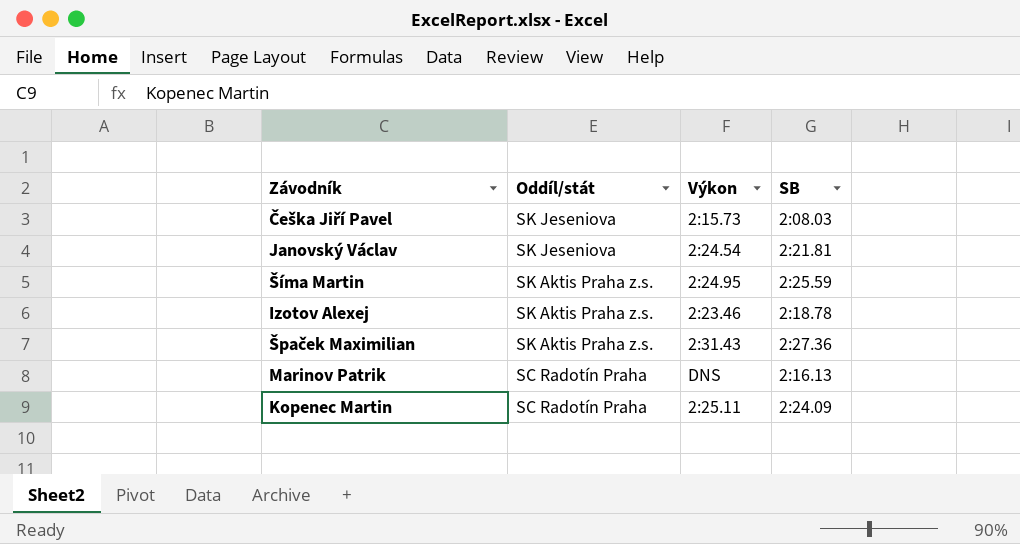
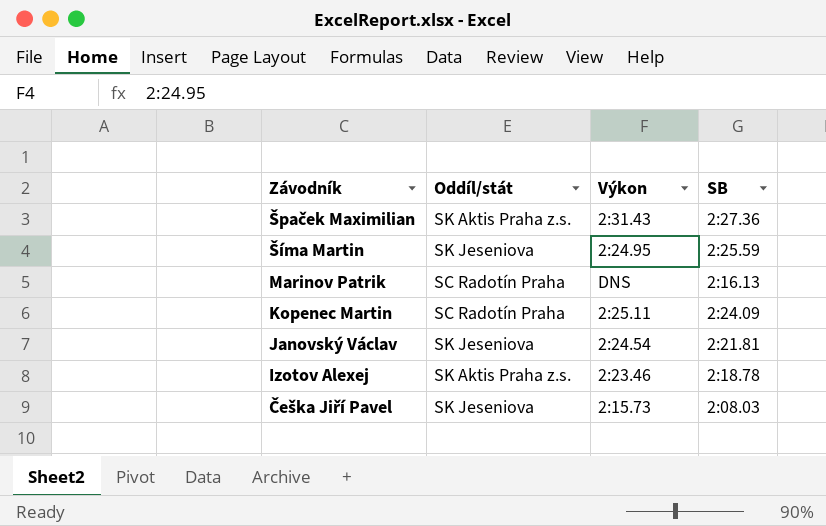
row order: Oddíl/stát descending -> Závodník descending
Šíma Martin | Oddíl/stát: SK Aktis Praha z.s. -> SK Jeseniova

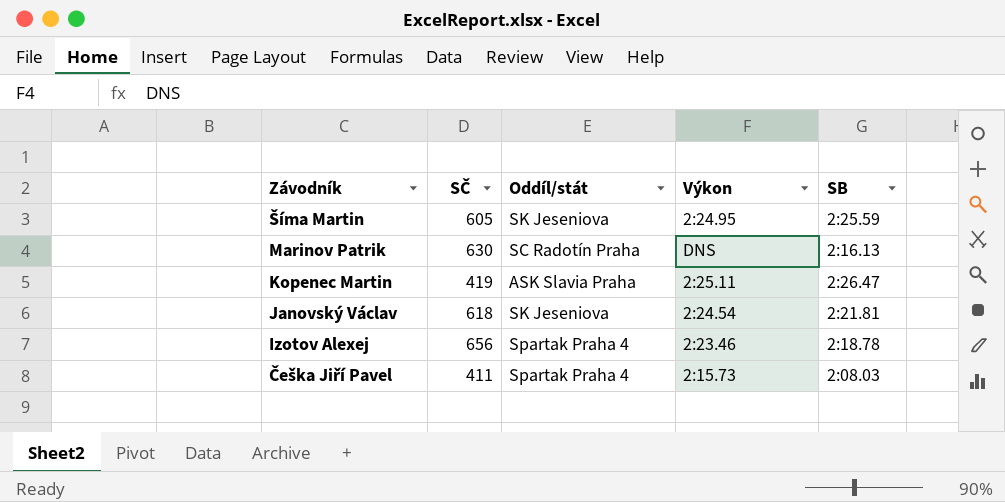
column SČ | position: none -> 2
row Špaček Maximilian: SK Aktis Praha z.s. | 2:31.43 | 2:27.36 -> none
Kopenec Martin | Oddíl/stát: SC Radotín Praha -> ASK Slavia Praha
Kopenec Martin | SB: 2:24.09 -> 2:26.47
Izotov Alexej | Oddíl/stát: SK Aktis Praha z.s. -> Spartak Praha 4
Češka Jiří Pavel | Oddíl/stát: SK Jeseniova -> Spartak Praha 4

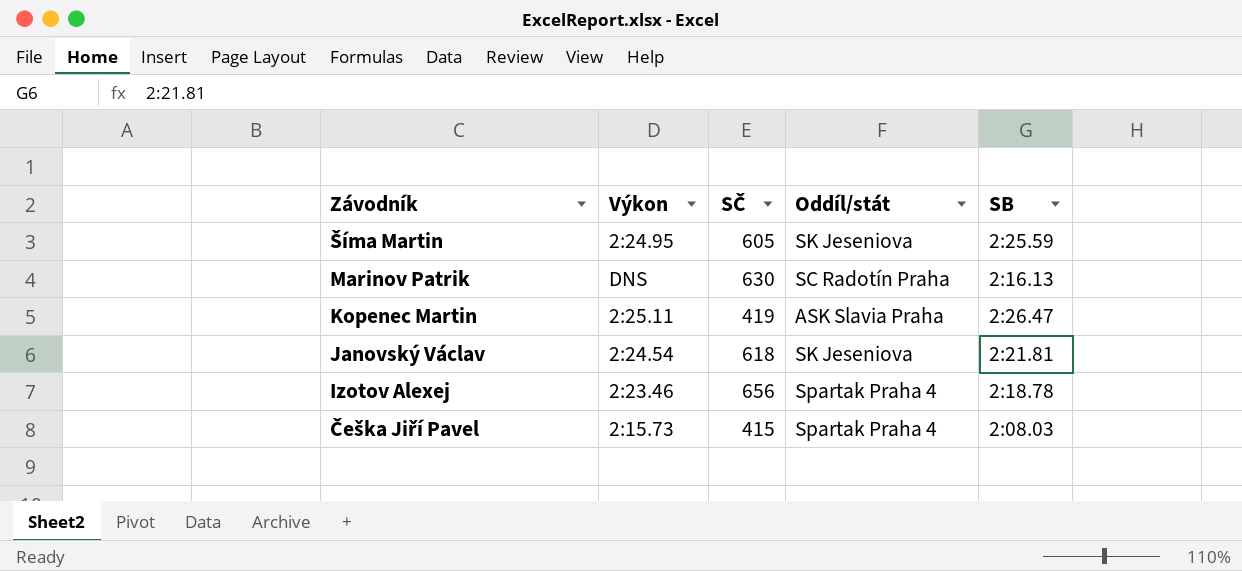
column Výkon | position: 4 -> 2
Češka Jiří Pavel | SČ: 411 -> 415

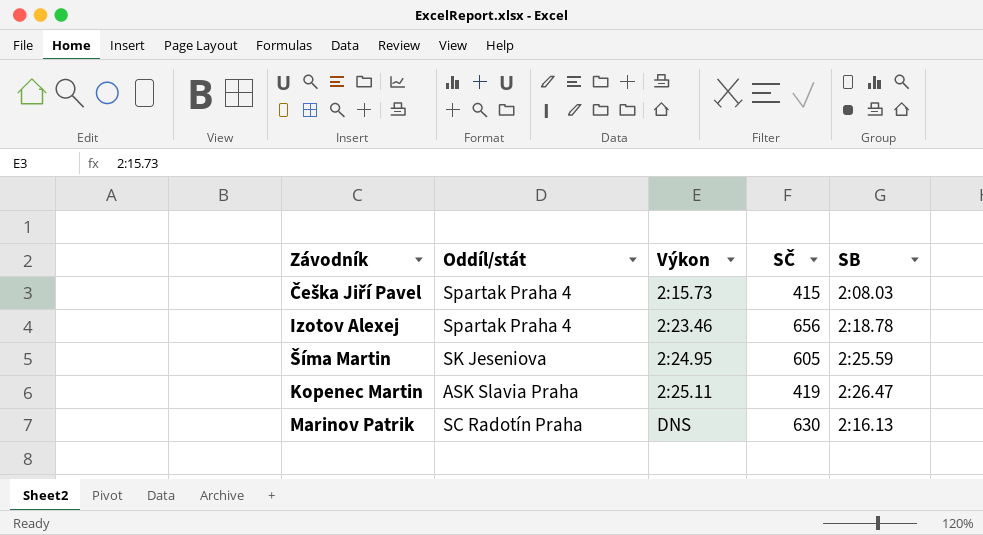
row order: Závodník descending -> Výkon ascending
column Oddíl/stát | position: 4 -> 2
row Janovský Václav: 2:24.54 | 618 | SK Jeseniova | 2:21.81 -> none

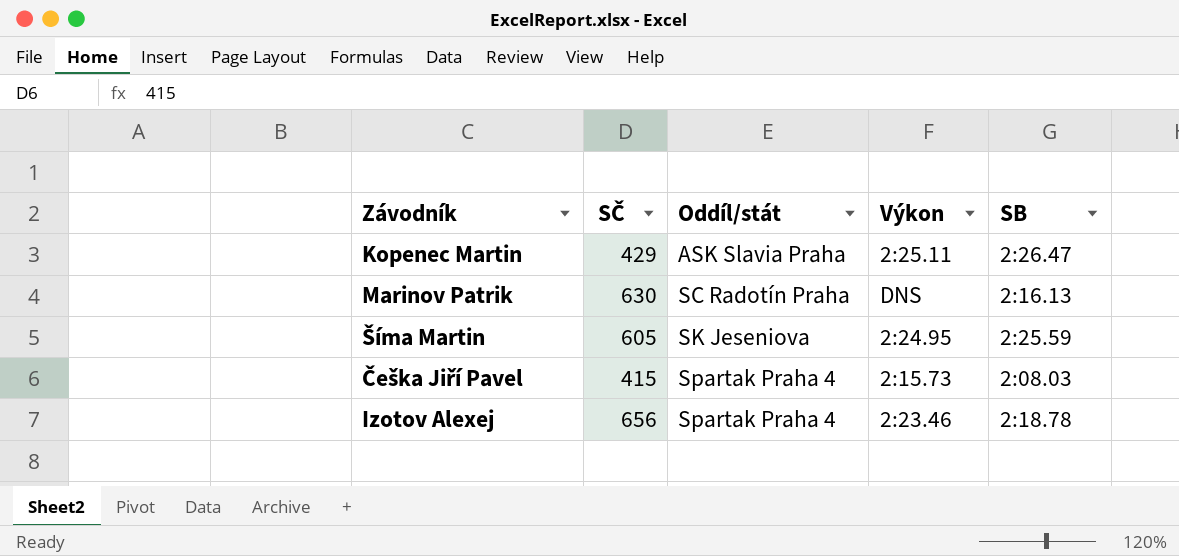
row order: Výkon ascending -> Oddíl/stát ascending
column SČ | position: 4 -> 2
Kopenec Martin | SČ: 419 -> 429

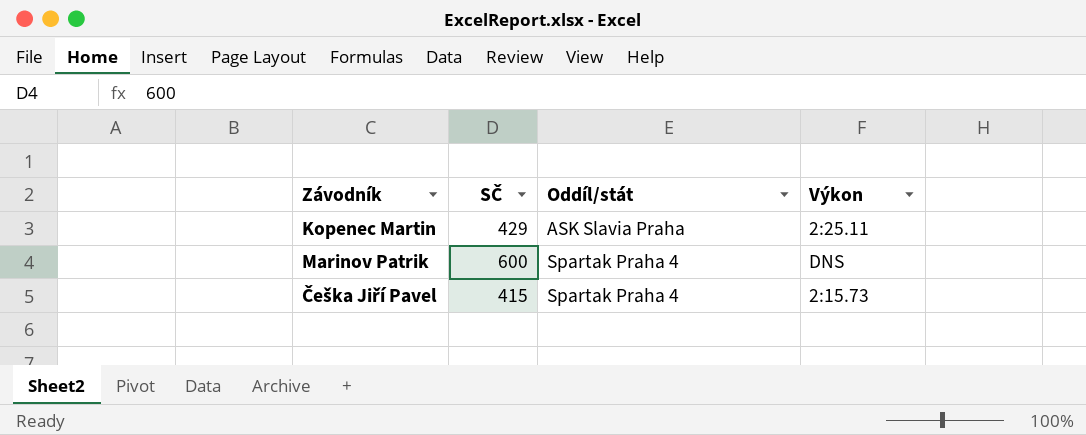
column SB | position: 5 -> none
row Šíma Martin: 605 | SK Jeseniova | 2:24.95 | 2:25.59 -> none
row Izotov Alexej: 656 | Spartak Praha 4 | 2:23.46 | 2:18.78 -> none
Marinov Patrik | SČ: 630 -> 600
Marinov Patrik | Oddíl/stát: SC Radotín Praha -> Spartak Praha 4

